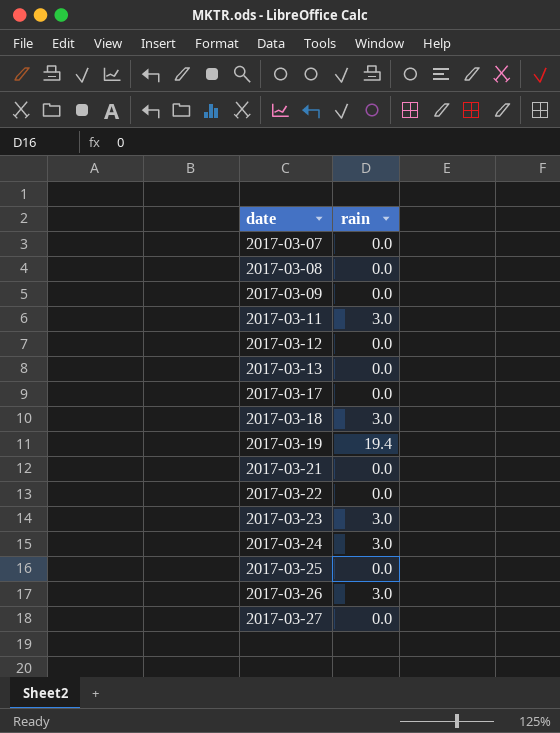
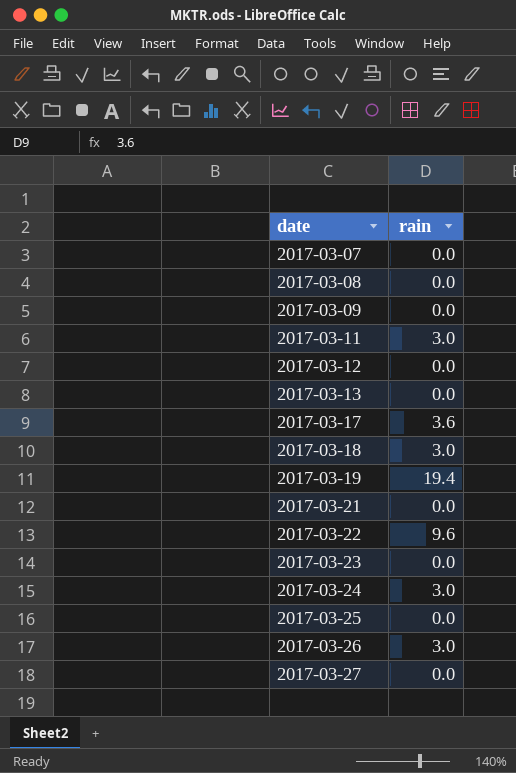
2017-03-17 | rain: 0.0 -> 3.6
2017-03-22 | rain: 0.0 -> 9.6
2017-03-23 | rain: 3.0 -> 0.0

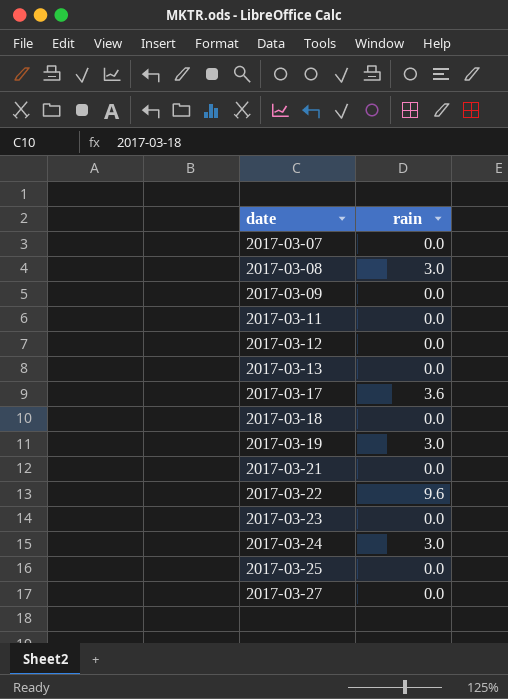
row 2017-03-26: 3.0 -> none
2017-03-08 | rain: 0.0 -> 3.0
2017-03-11 | rain: 3.0 -> 0.0
2017-03-18 | rain: 3.0 -> 0.0
2017-03-19 | rain: 19.4 -> 3.0

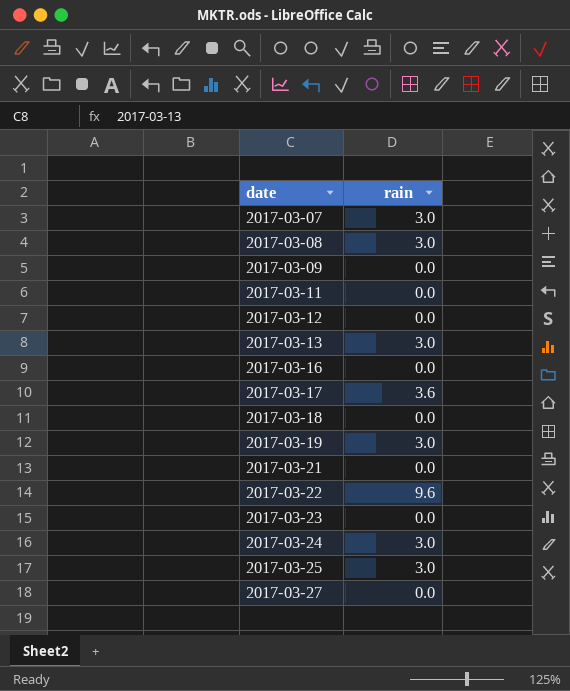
2017-03-07 | rain: 0.0 -> 3.0
2017-03-13 | rain: 0.0 -> 3.0
row 2017-03-16: none -> 0.0
2017-03-25 | rain: 0.0 -> 3.0

